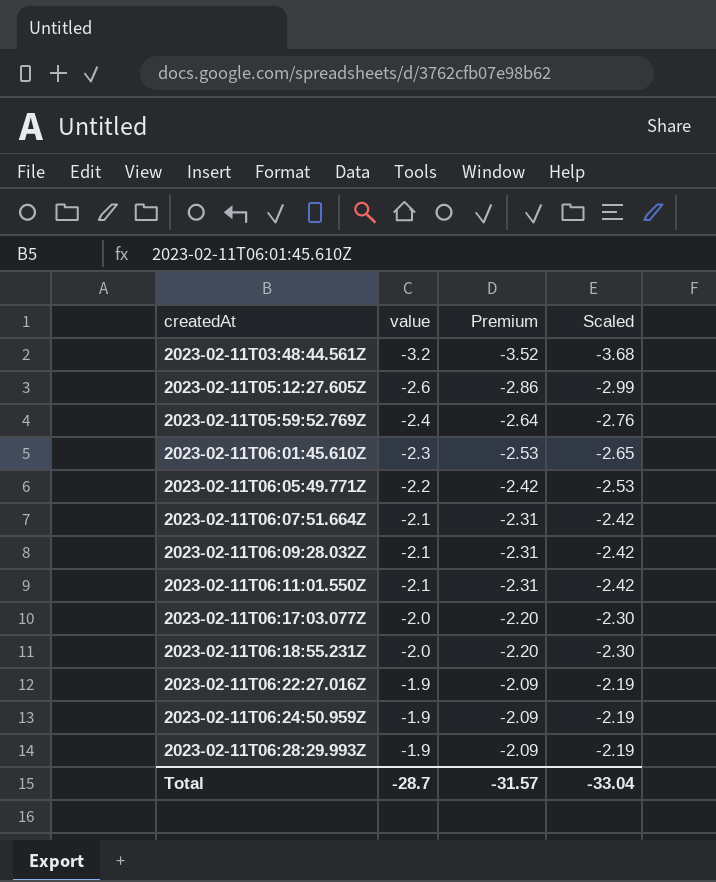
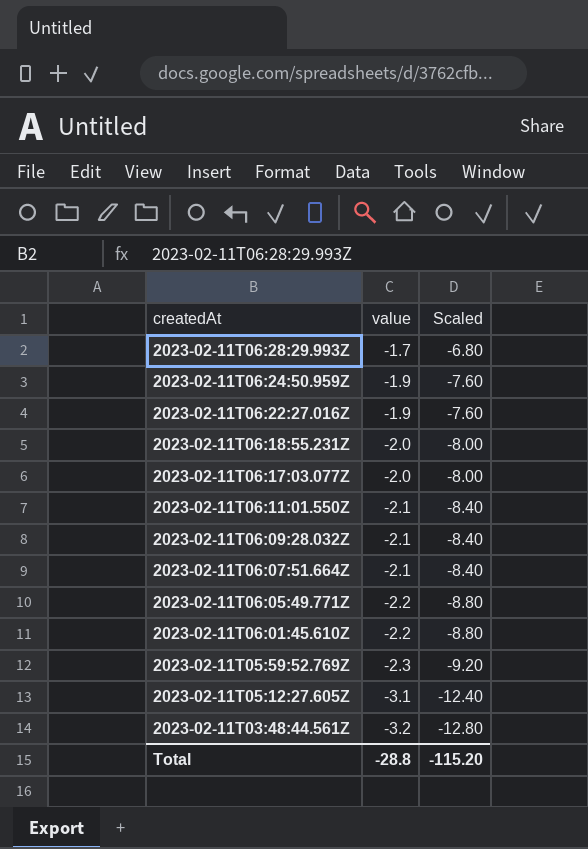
row order: createdAt ascending -> createdAt descending
column Premium | formula: [value] * 1.1 -> none
column Scaled | formula: [value] * 1.15 -> [value] * 4
2023-02-11T06:28:29.993Z | value: -1.9 -> -1.7
2023-02-11T06:01:45.610Z | value: -2.3 -> -2.2
2023-02-11T05:59:52.769Z | value: -2.4 -> -2.3
2023-02-11T05:12:27.605Z | value: -2.6 -> -3.1
Total | value: -28.7 -> -28.8
Total | Scaled: -33.04 -> -115.20

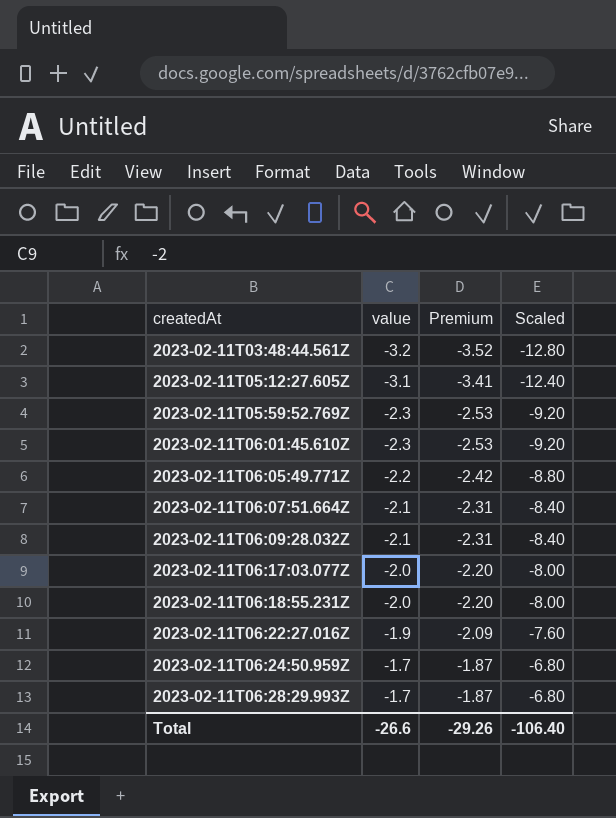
row order: createdAt descending -> createdAt ascending
column Premium | formula: none -> [value] * 1.1
row 2023-02-11T06:11:01.550Z: -2.1 | -8.40 -> none
2023-02-11T06:01:45.610Z | value: -2.2 -> -2.3
2023-02-11T06:01:45.610Z | Scaled: -8.80 -> -9.20
2023-02-11T06:24:50.959Z | value: -1.9 -> -1.7
2023-02-11T06:24:50.959Z | Scaled: -7.60 -> -6.80
Total | value: -28.8 -> -26.6
Total | Scaled: -115.20 -> -106.40

